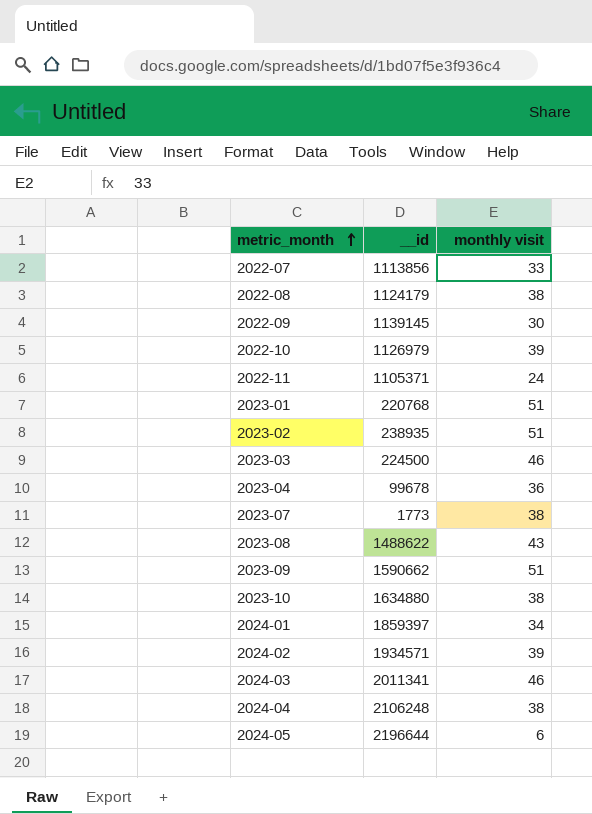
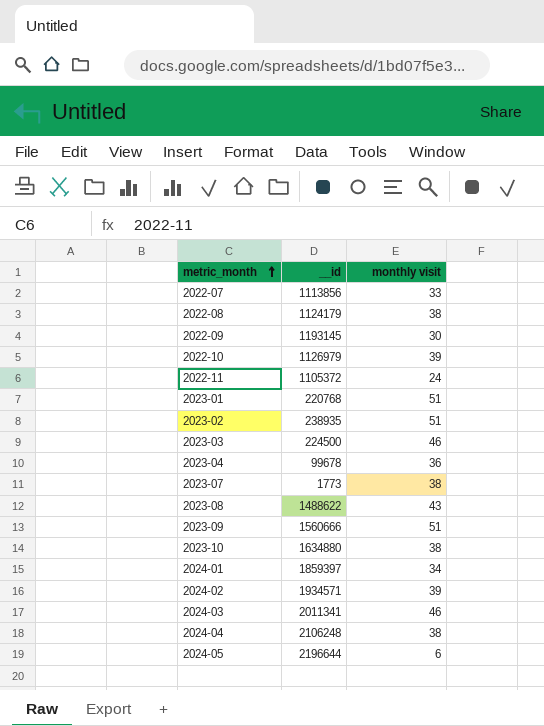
2022-09 | __id: 1139145 -> 1193145
2022-11 | __id: 1105371 -> 1105372
2023-09 | __id: 1590662 -> 1560666

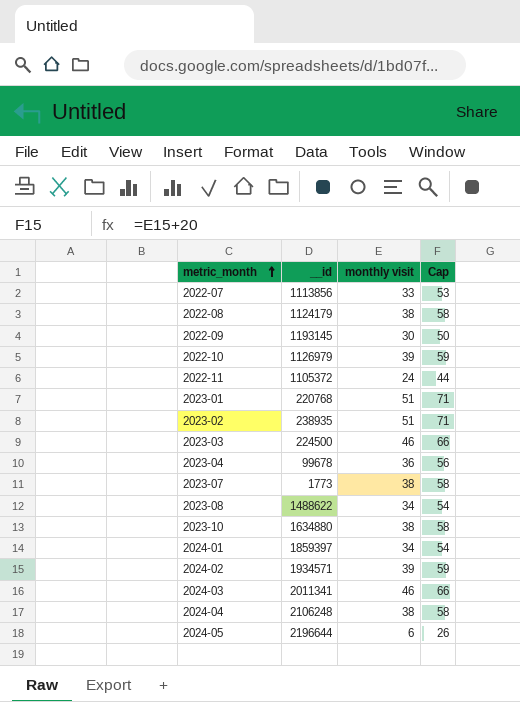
column Cap | formula: none -> [monthly visit] + 20
row 2023-09: 1560666 | 51 -> none
2023-08 | monthly visit: 43 -> 34

